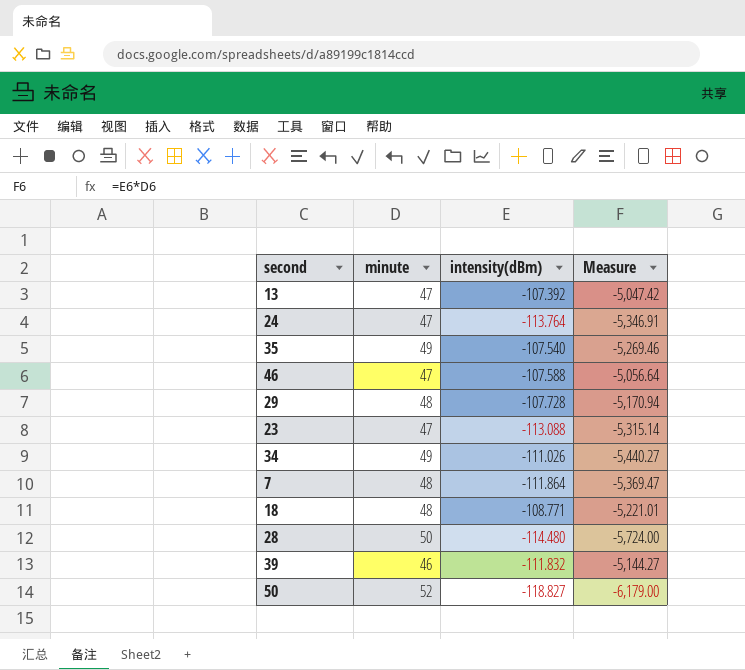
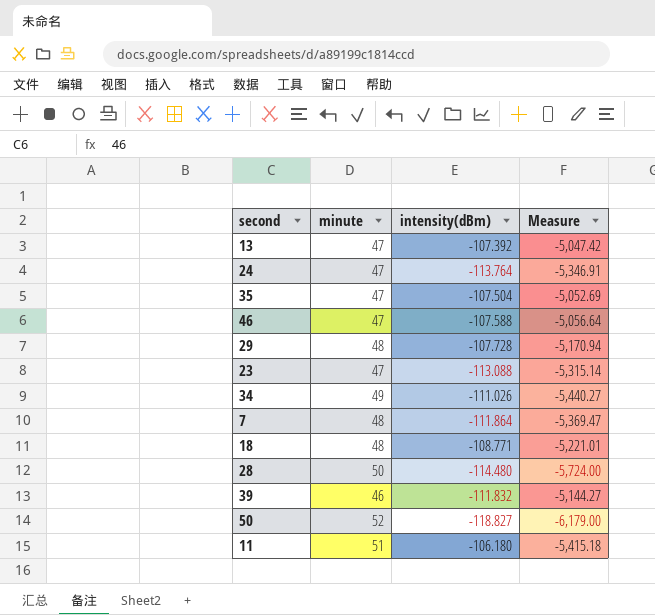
35 | minute: 49 -> 47
35 | intensity(dBm): -107.540 -> -107.504
35 | Measure: -5,269.46 -> -5,052.69
row 11: none -> 51 | -106.180 | -5,415.18

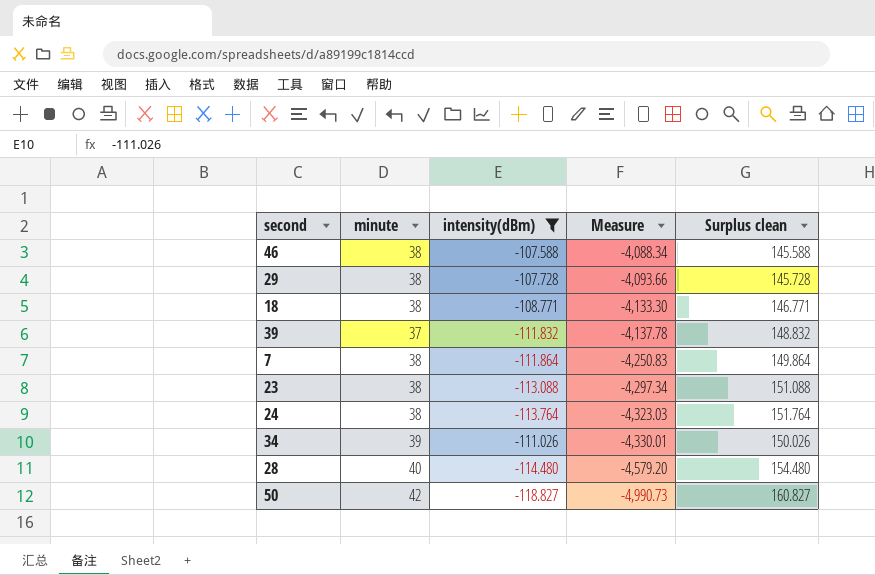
filter: none -> intensity(dBm) <= -107.588
row order: none -> Measure descending
column Surplus clean | formula: none -> [minute] - [intensity(dBm)]
46 | minute: 47 -> 38
46 | Measure: -5,056.64 -> -4,088.34
29 | minute: 48 -> 38
29 | Measure: -5,170.94 -> -4,093.66
18 | minute: 48 -> 38
18 | Measure: -5,221.01 -> -4,133.30
39 | minute: 46 -> 37
39 | Measure: -5,144.27 -> -4,137.78
7 | minute: 48 -> 38
7 | Measure: -5,369.47 -> -4,250.83
23 | minute: 47 -> 38
23 | Measure: -5,315.14 -> -4,297.34
24 | minute: 47 -> 38
24 | Measure: -5,346.91 -> -4,323.03
34 | minute: 49 -> 39
34 | Measure: -5,440.27 -> -4,330.01
28 | minute: 50 -> 40
28 | Measure: -5,724.00 -> -4,579.20
50 | minute: 52 -> 42
50 | Measure: -6,179.00 -> -4,990.73

